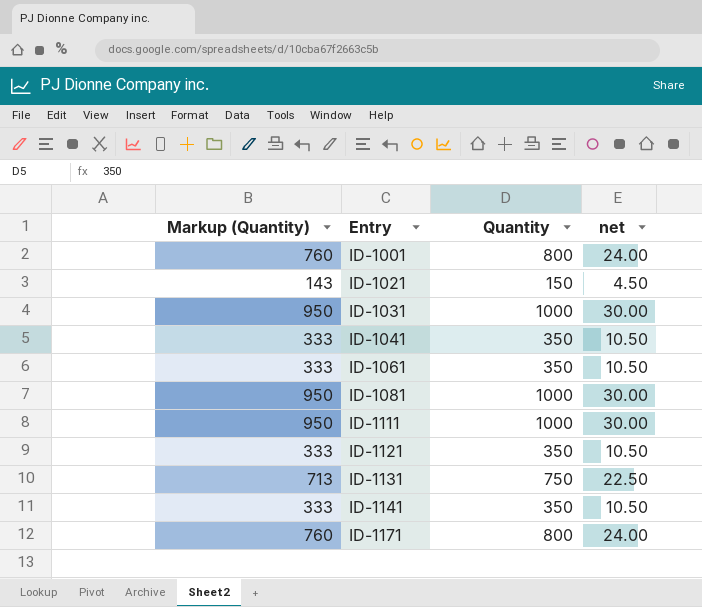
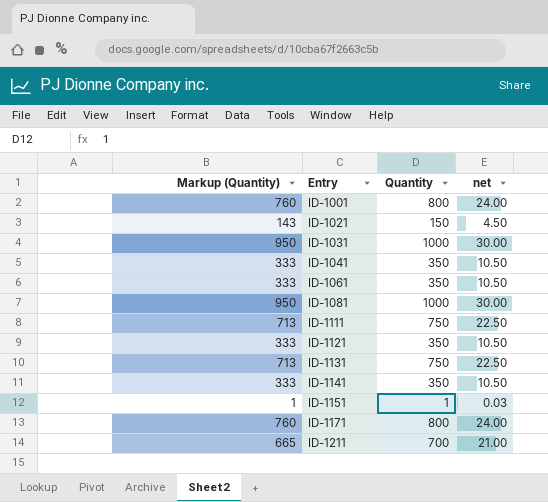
ID-1111 | Markup (Quantity): 950 -> 713
ID-1111 | Quantity: 1000 -> 750
ID-1111 | net: 30.00 -> 22.50
row ID-1151: none -> 1 | 1 | 0.03
row ID-1211: none -> 665 | 700 | 21.00

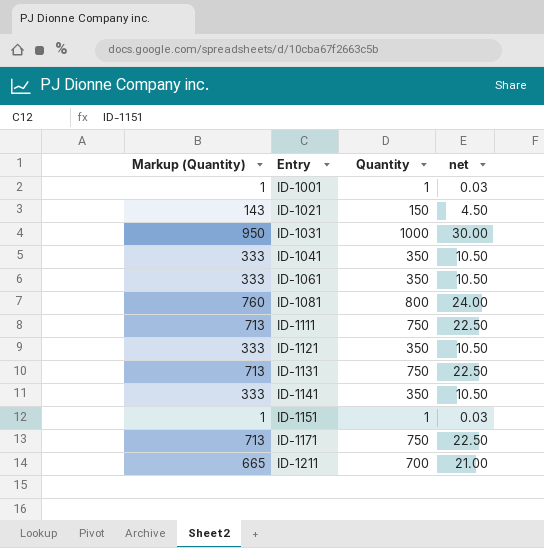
ID-1001 | Markup (Quantity): 760 -> 1
ID-1001 | Quantity: 800 -> 1
ID-1001 | net: 24.00 -> 0.03
ID-1081 | Markup (Quantity): 950 -> 760
ID-1081 | Quantity: 1000 -> 800
ID-1081 | net: 30.00 -> 24.00
ID-1171 | Markup (Quantity): 760 -> 713
ID-1171 | Quantity: 800 -> 750
ID-1171 | net: 24.00 -> 22.50

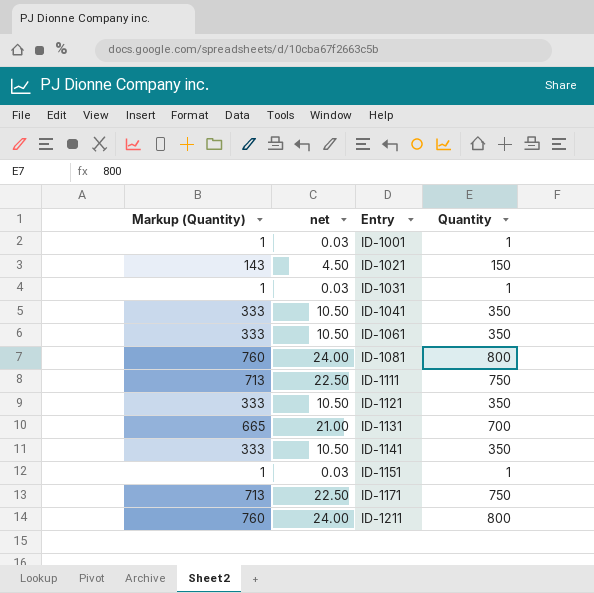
column net | position: 4 -> 2
ID-1031 | Markup (Quantity): 950 -> 1
ID-1031 | net: 30.00 -> 0.03
ID-1031 | Quantity: 1000 -> 1
ID-1131 | Markup (Quantity): 713 -> 665
ID-1131 | net: 22.50 -> 21.00
ID-1131 | Quantity: 750 -> 700
ID-1211 | Markup (Quantity): 665 -> 760
ID-1211 | net: 21.00 -> 24.00
ID-1211 | Quantity: 700 -> 800

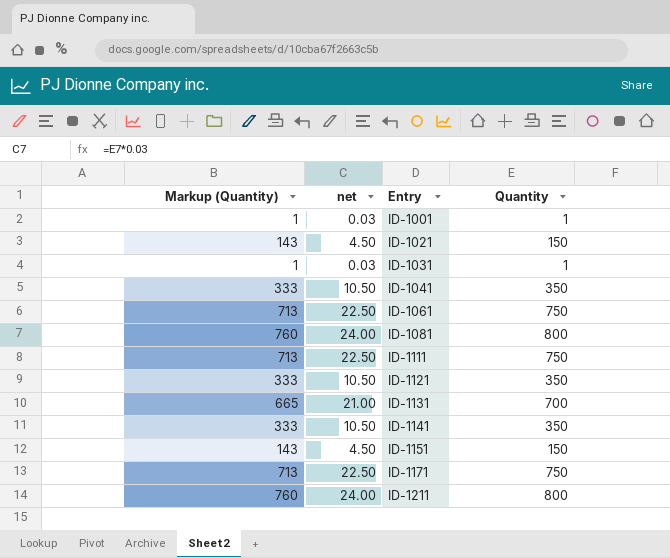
ID-1061 | Markup (Quantity): 333 -> 713
ID-1061 | net: 10.50 -> 22.50
ID-1061 | Quantity: 350 -> 750
ID-1151 | Markup (Quantity): 1 -> 143
ID-1151 | net: 0.03 -> 4.50
ID-1151 | Quantity: 1 -> 150

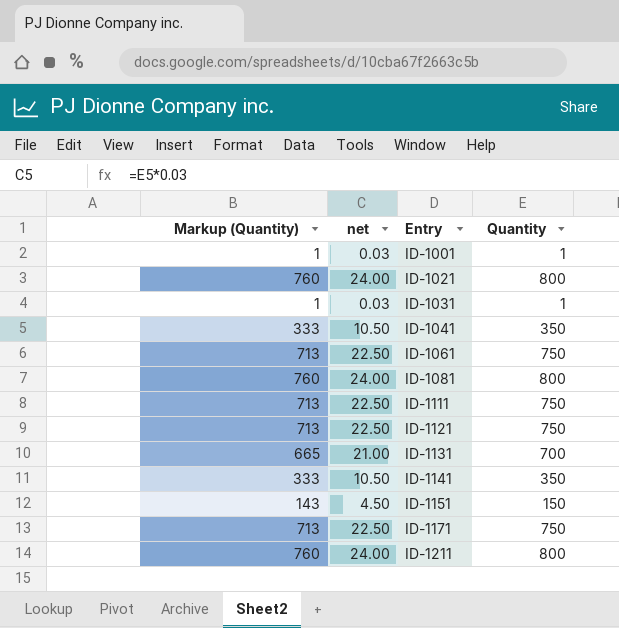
ID-1021 | Markup (Quantity): 143 -> 760
ID-1021 | net: 4.50 -> 24.00
ID-1021 | Quantity: 150 -> 800
ID-1121 | Markup (Quantity): 333 -> 713
ID-1121 | net: 10.50 -> 22.50
ID-1121 | Quantity: 350 -> 750

